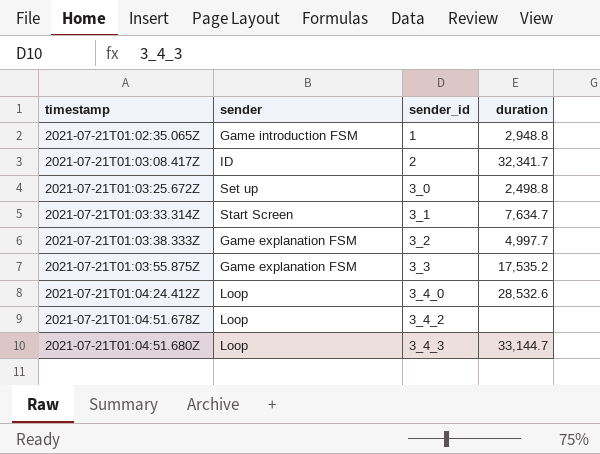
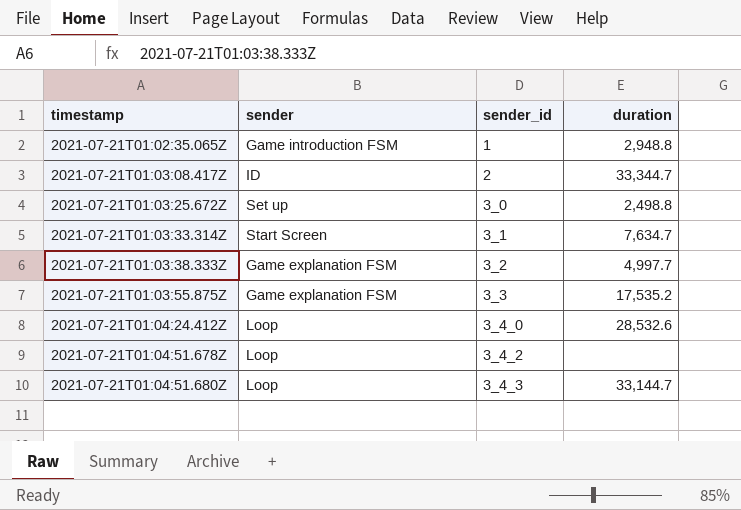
2021-07-21T01:03:08.417Z | duration: 32,341.7 -> 33,344.7

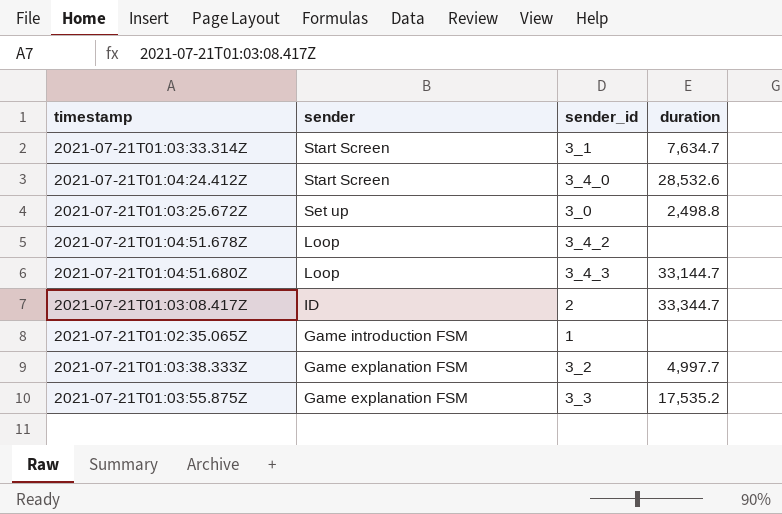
row order: timestamp ascending -> sender descending
2021-07-21T01:04:24.412Z | sender: Loop -> Start Screen
2021-07-21T01:02:35.065Z | duration: 2,948.8 -> none

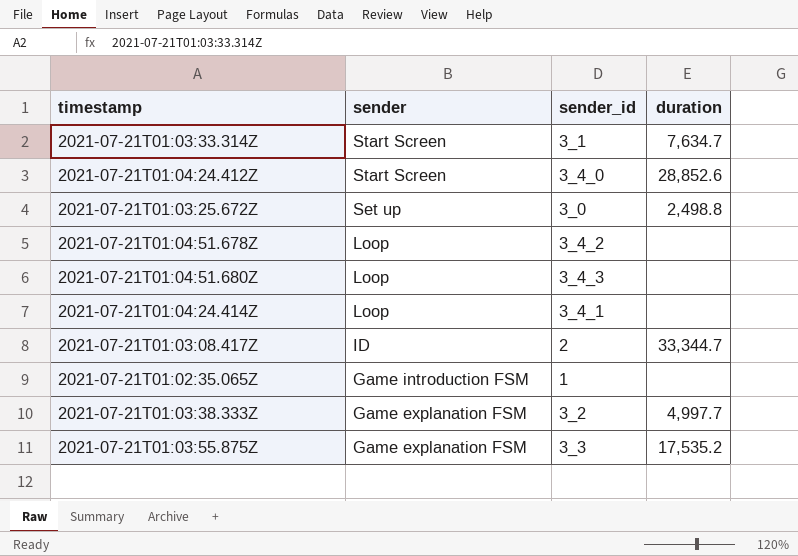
2021-07-21T01:04:24.412Z | duration: 28,532.6 -> 28,852.6
2021-07-21T01:04:51.680Z | duration: 33,144.7 -> none
row 2021-07-21T01:04:24.414Z: none -> Loop | 3_4_1 | none

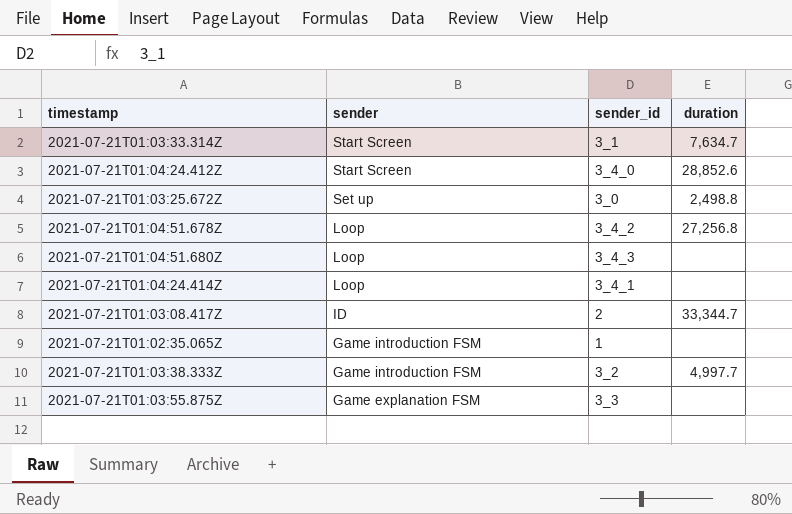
2021-07-21T01:04:51.678Z | duration: none -> 27,256.8
2021-07-21T01:03:38.333Z | sender: Game explanation FSM -> Game introduction FSM
2021-07-21T01:03:55.875Z | duration: 17,535.2 -> none

